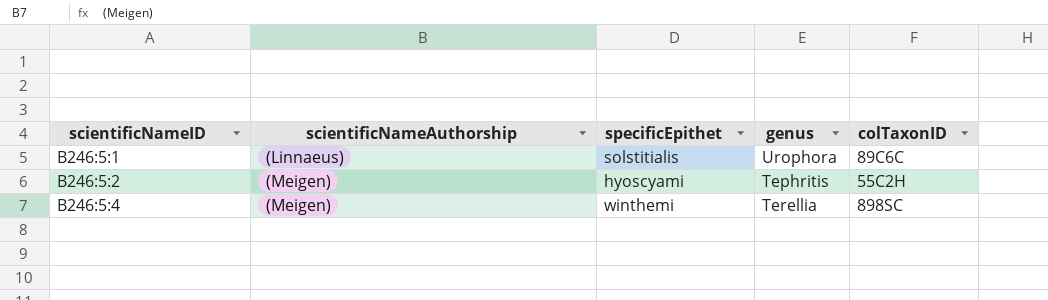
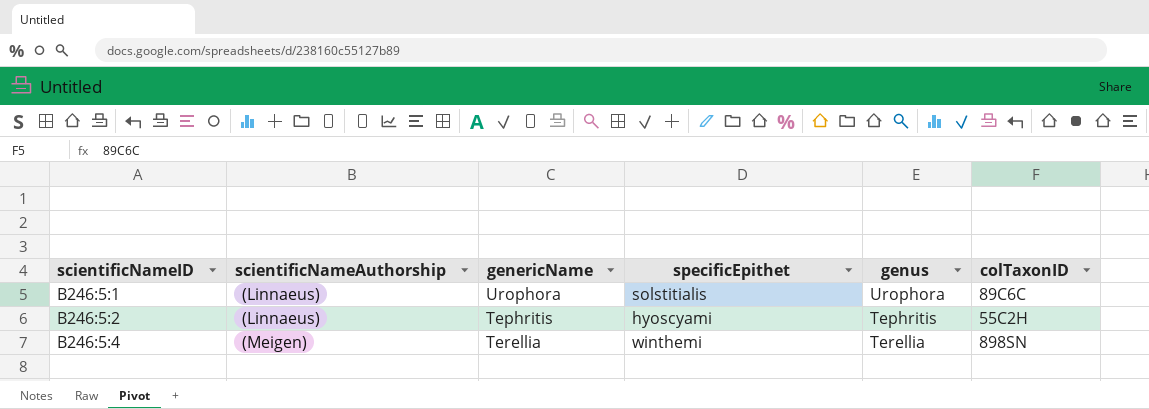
column genericName | position: none -> 3
B246:5:2 | scientificNameAuthorship: (Meigen) -> (Linnaeus)
B246:5:4 | colTaxonID: 898SC -> 898SN

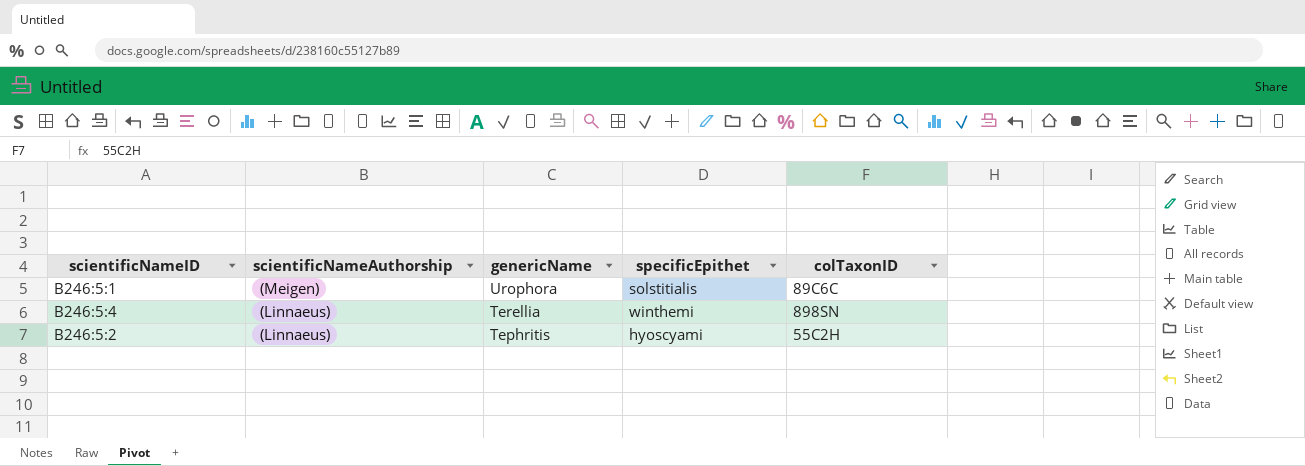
row order: scientificNameID ascending -> scientificNameAuthorship descending
column genus | position: 5 -> none
B246:5:1 | scientificNameAuthorship: (Linnaeus) -> (Meigen)
B246:5:4 | scientificNameAuthorship: (Meigen) -> (Linnaeus)

